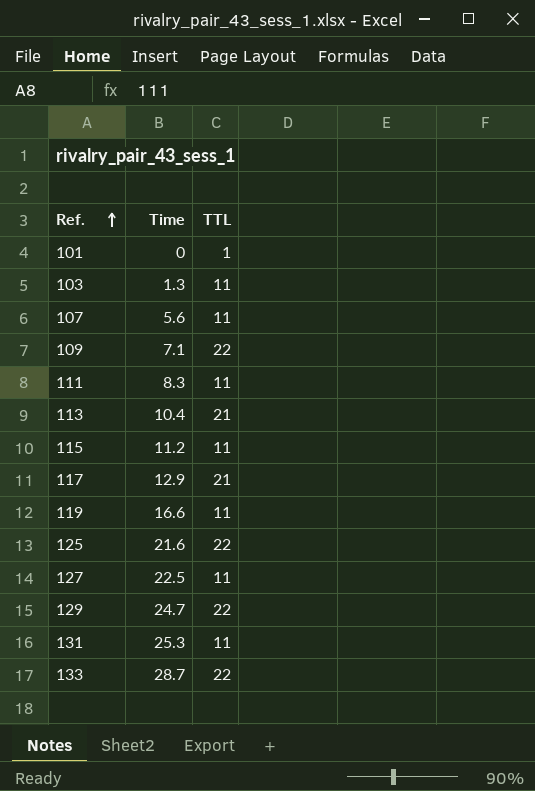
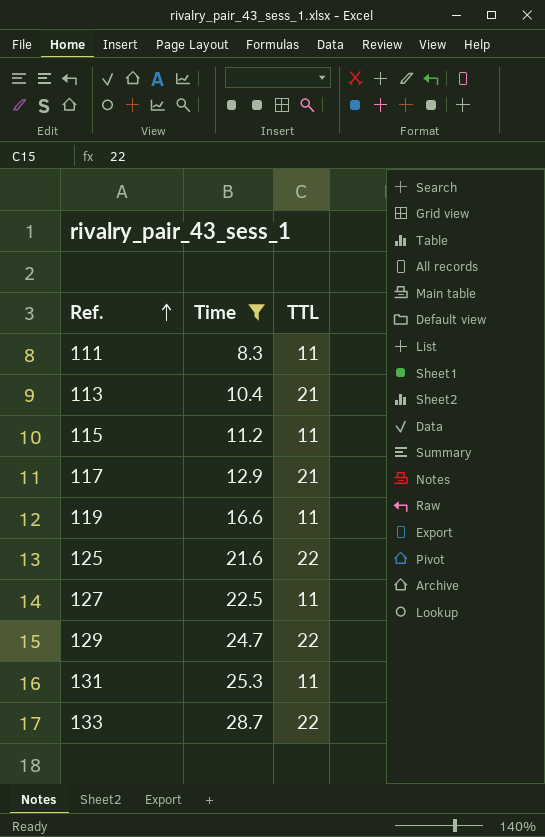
filter: none -> Time >= 8.3

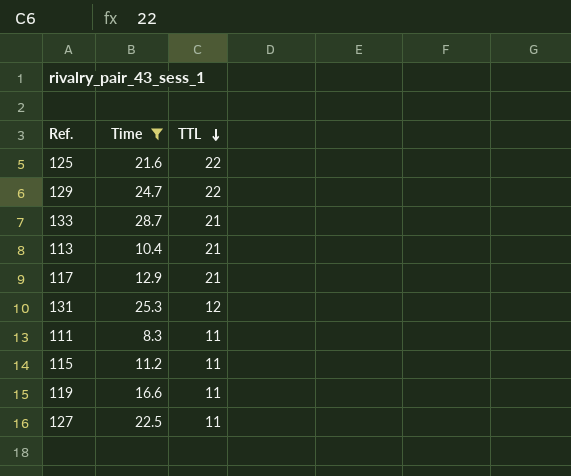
row order: Ref. ascending -> TTL descending
133 | TTL: 22 -> 21
131 | TTL: 11 -> 12

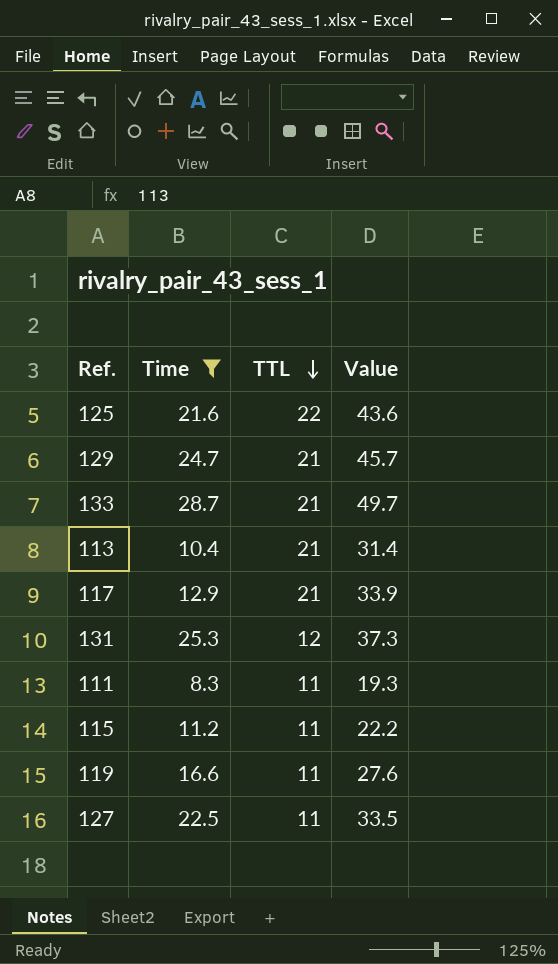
column Value | formula: none -> [Time] + [TTL]
129 | TTL: 22 -> 21

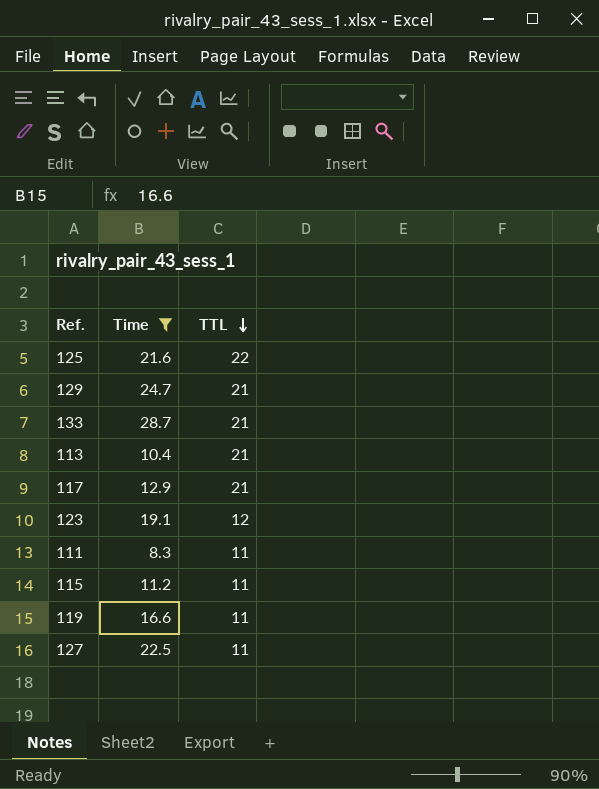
column Value | formula: [Time] + [TTL] -> none
row 131: 25.3 | 12 | 37.3 -> none
row 123: none -> 19.1 | 12

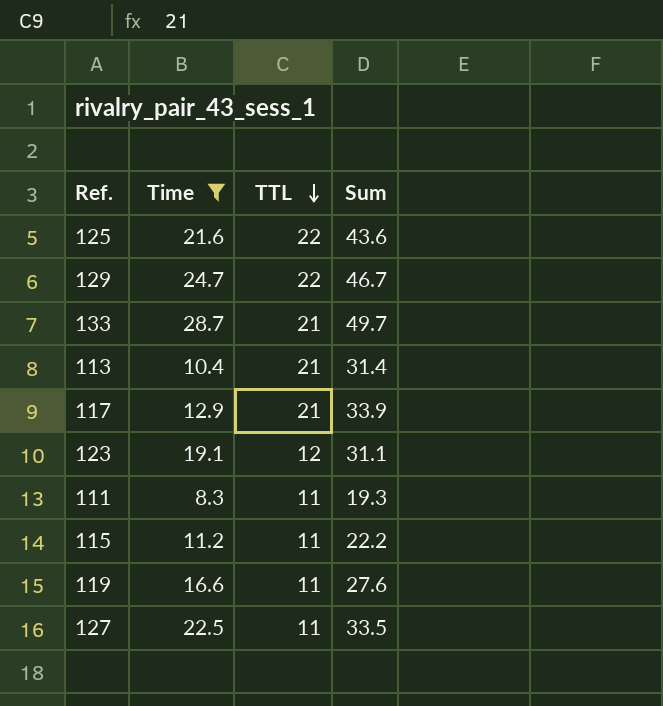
column Sum | formula: none -> [Time] + [TTL]
129 | TTL: 21 -> 22

